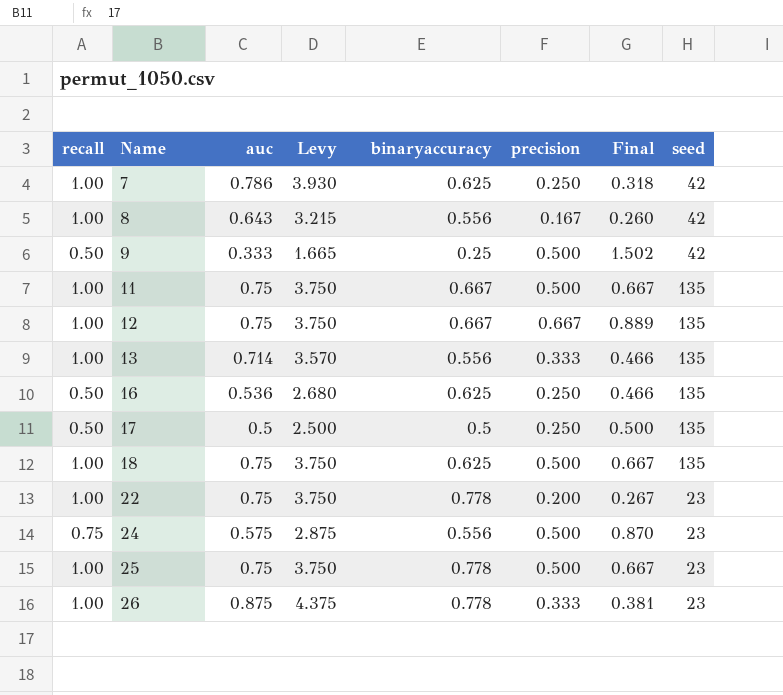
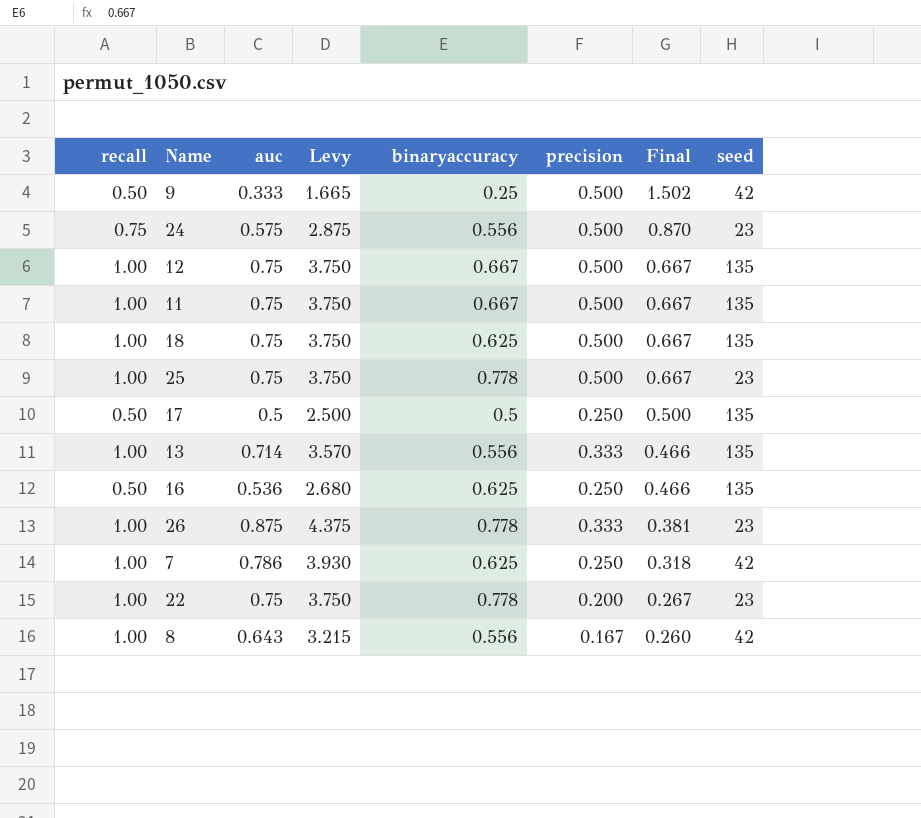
row order: Name ascending -> Final descending
12 | precision: 0.667 -> 0.500
12 | Final: 0.889 -> 0.667

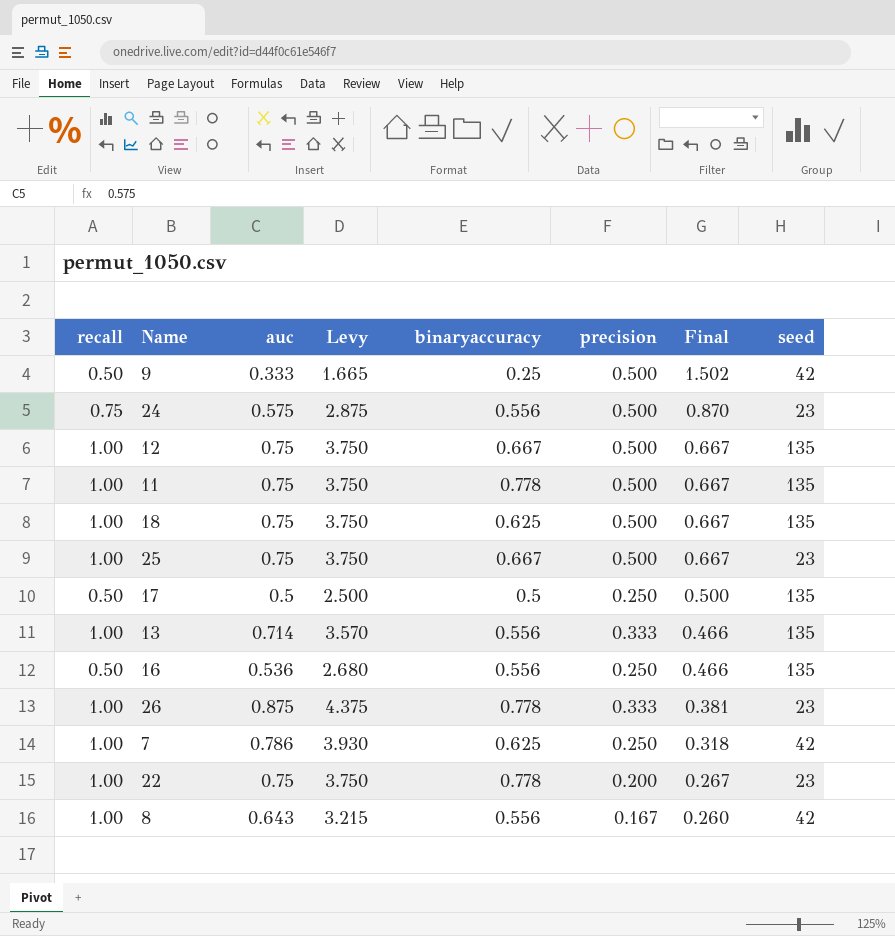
11 | binaryaccuracy: 0.667 -> 0.778
25 | binaryaccuracy: 0.778 -> 0.667
16 | binaryaccuracy: 0.625 -> 0.556

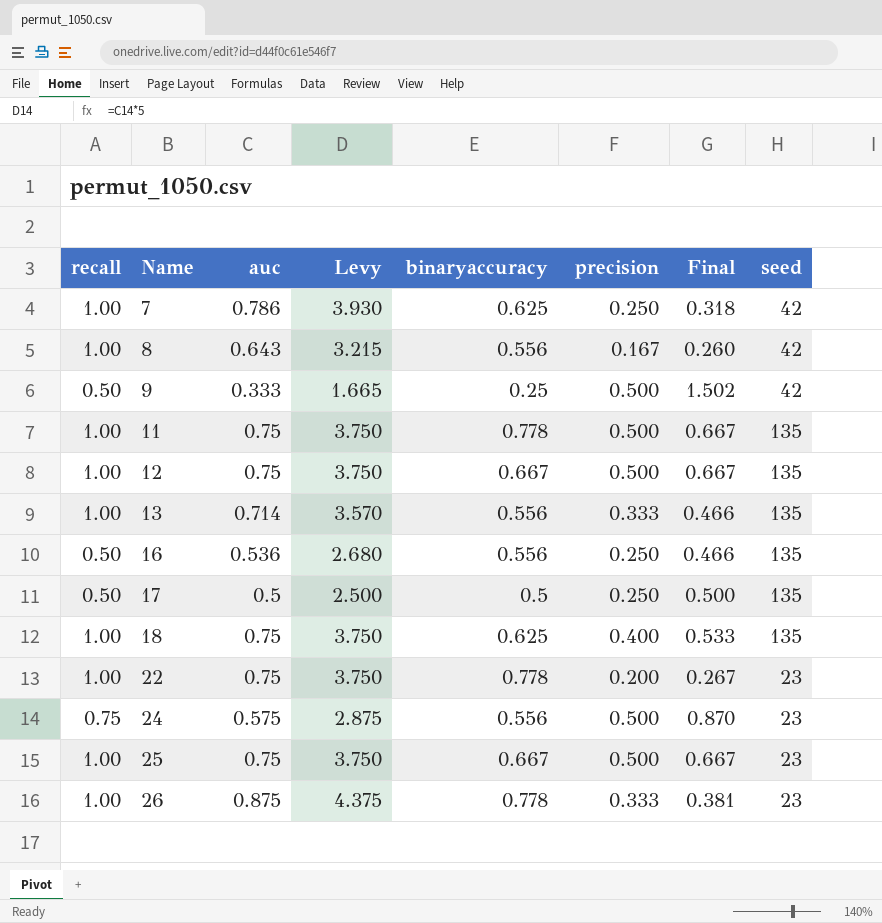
row order: Final descending -> Name ascending
18 | precision: 0.500 -> 0.400
18 | Final: 0.667 -> 0.533

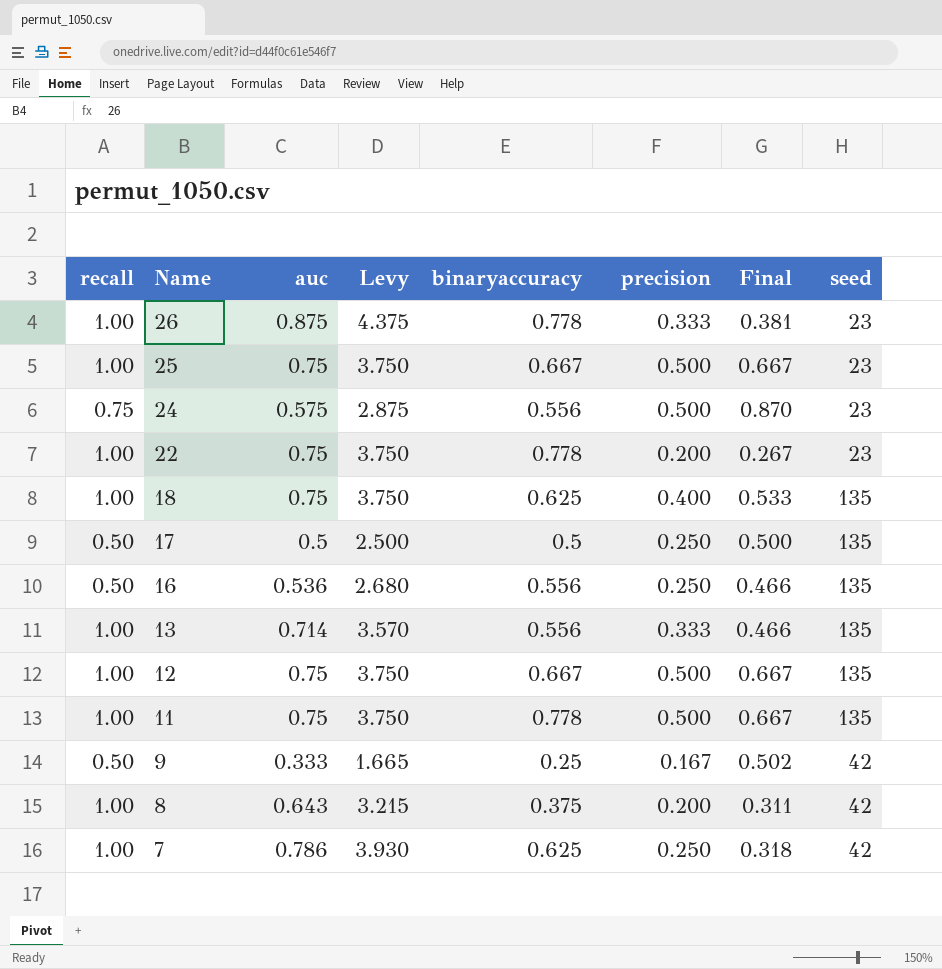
row order: Name ascending -> Name descending
9 | precision: 0.500 -> 0.167
9 | Final: 1.502 -> 0.502
8 | binaryaccuracy: 0.556 -> 0.375
8 | precision: 0.167 -> 0.200
8 | Final: 0.260 -> 0.311

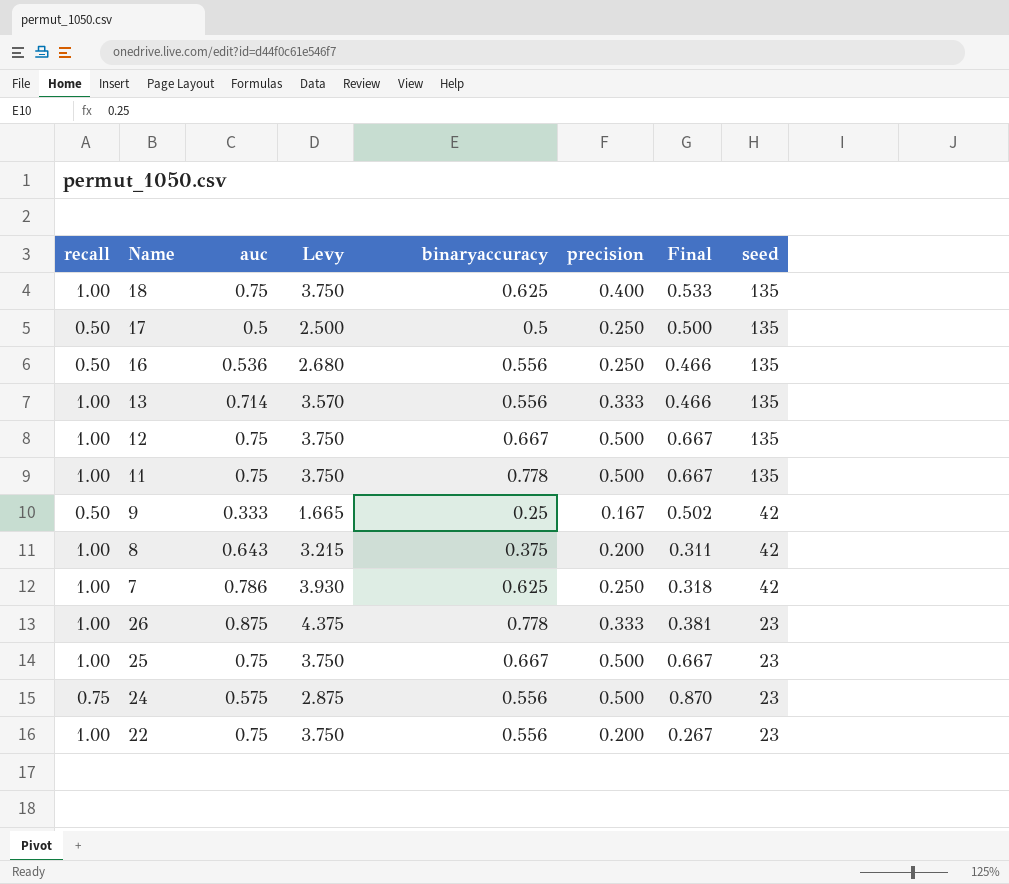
row order: Name descending -> seed descending
22 | binaryaccuracy: 0.778 -> 0.556

